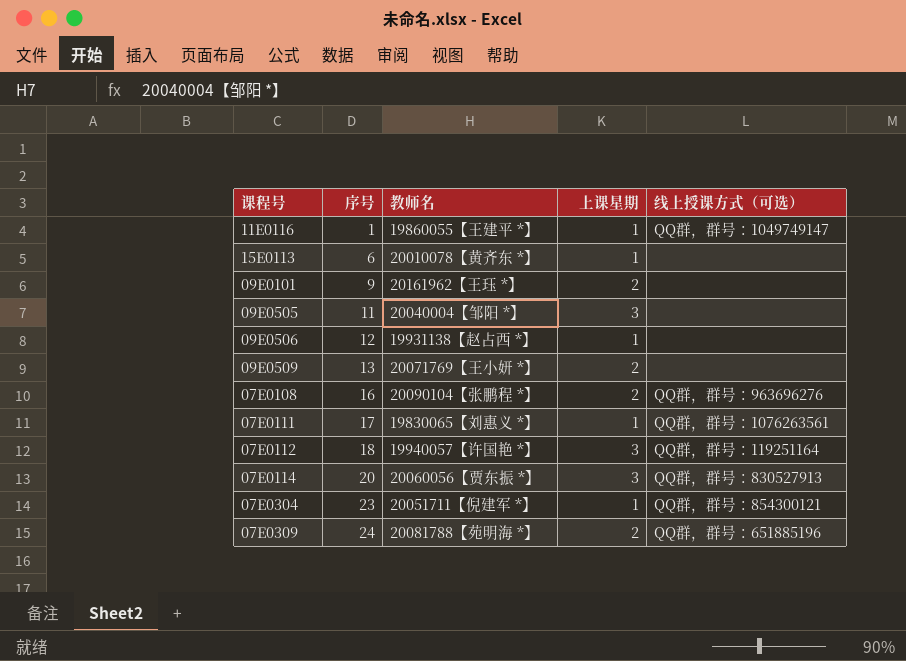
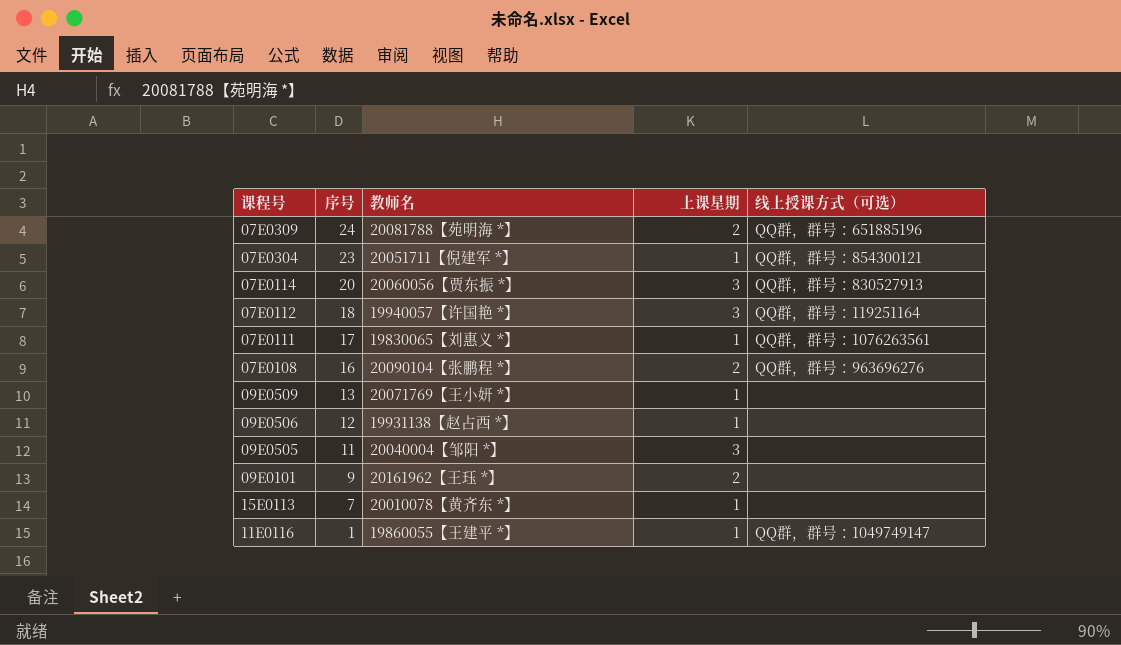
row order: 序号 ascending -> 序号 descending
09E0509 | 上课星期: 2 -> 1
15E0113 | 序号: 6 -> 7

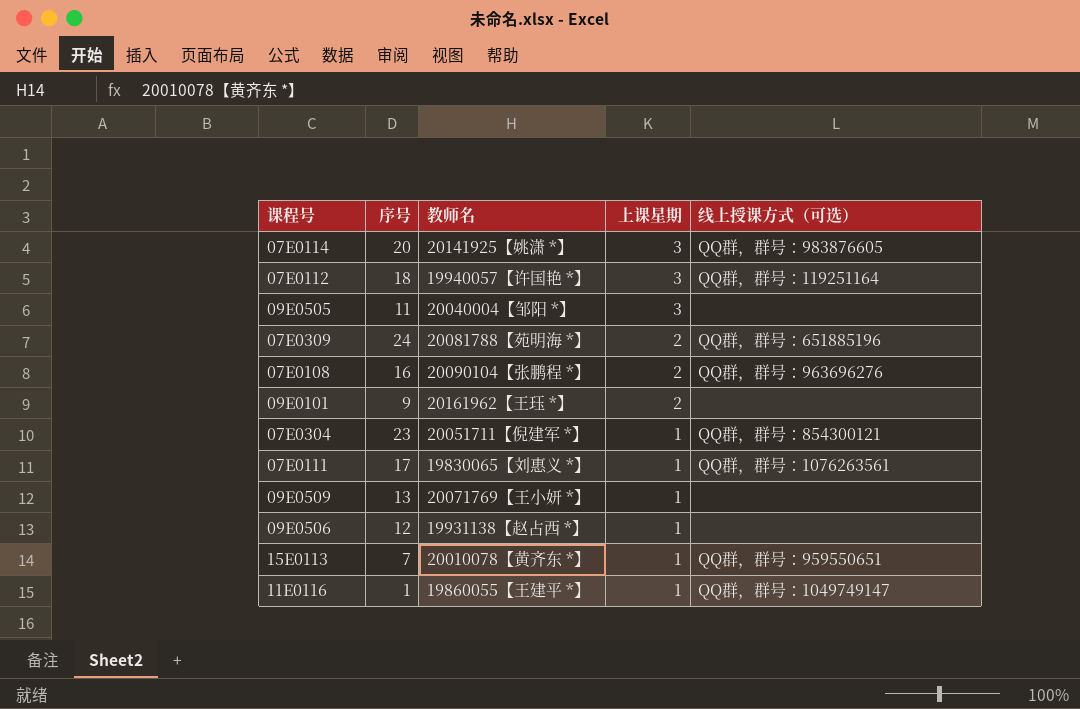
row order: 序号 descending -> 上课星期 descending
07E0114 | 教师名: 20060056【贾东振 *】 -> 20141925【姚潇 *】
07E0114 | 线上授课方式（可选）: QQ群，群号：830527913 -> QQ群，群号：983876605
15E0113 | 线上授课方式（可选）: none -> QQ群，群号：959550651

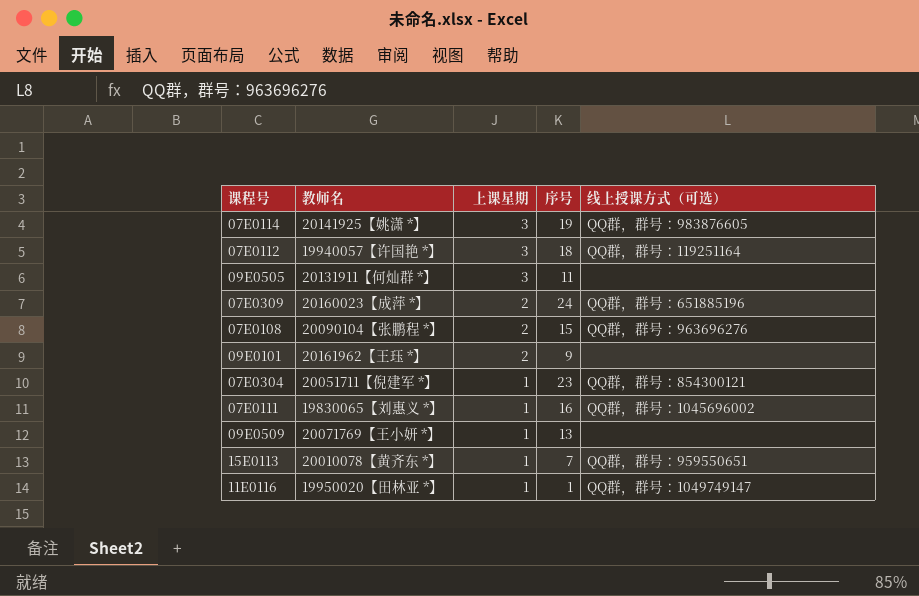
column 序号 | position: 2 -> 4
row 09E0506: 12 | 19931138【赵占西 *】 | 1 | none -> none
07E0114 | 序号: 20 -> 19
09E0505 | 教师名: 20040004【邹阳 *】 -> 20131911【何灿群 *】
07E0309 | 教师名: 20081788【苑明海 *】 -> 20160023【成萍 *】
07E0108 | 序号: 16 -> 15
07E0111 | 序号: 17 -> 16
07E0111 | 线上授课方式（可选）: QQ群，群号：1076263561 -> QQ群，群号：1045696002
11E0116 | 教师名: 19860055【王建平 *】 -> 19950020【田林亚 *】

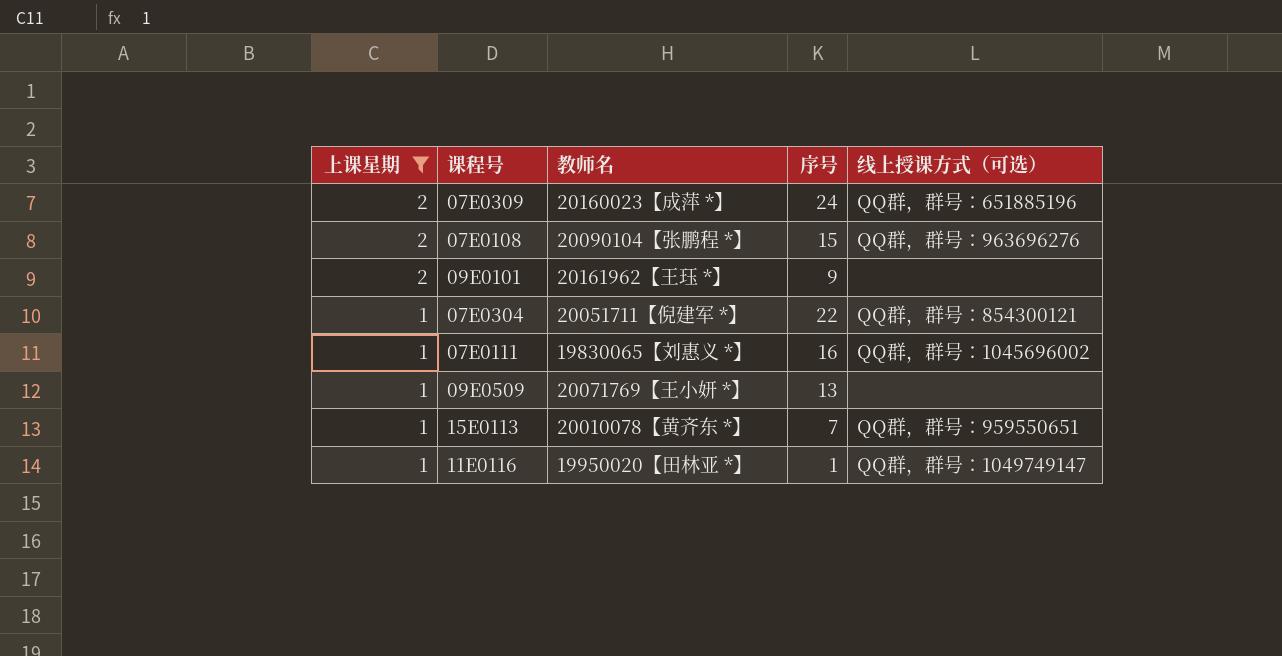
filter: none -> 上课星期 != 3
column 上课星期 | position: 3 -> 1
07E0304 | 序号: 23 -> 22

